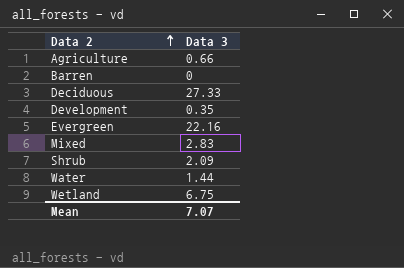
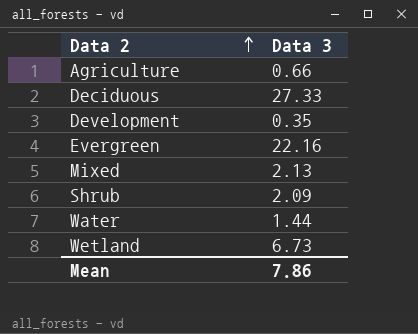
row Barren: 0 -> none
Mixed | Data 3: 2.83 -> 2.13
Wetland | Data 3: 6.75 -> 6.73
Mean | Data 3: 7.07 -> 7.86

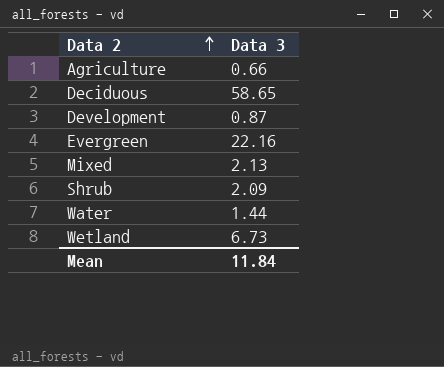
Deciduous | Data 3: 27.33 -> 58.65
Development | Data 3: 0.35 -> 0.87
Mean | Data 3: 7.86 -> 11.84

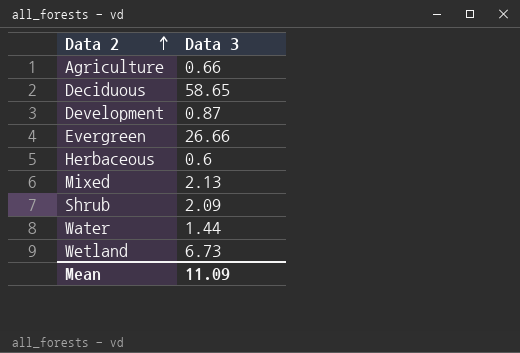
Evergreen | Data 3: 22.16 -> 26.66
row Herbaceous: none -> 0.6
Mean | Data 3: 11.84 -> 11.09

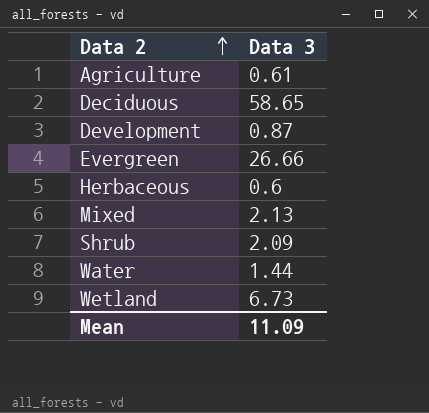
Agriculture | Data 3: 0.66 -> 0.61

